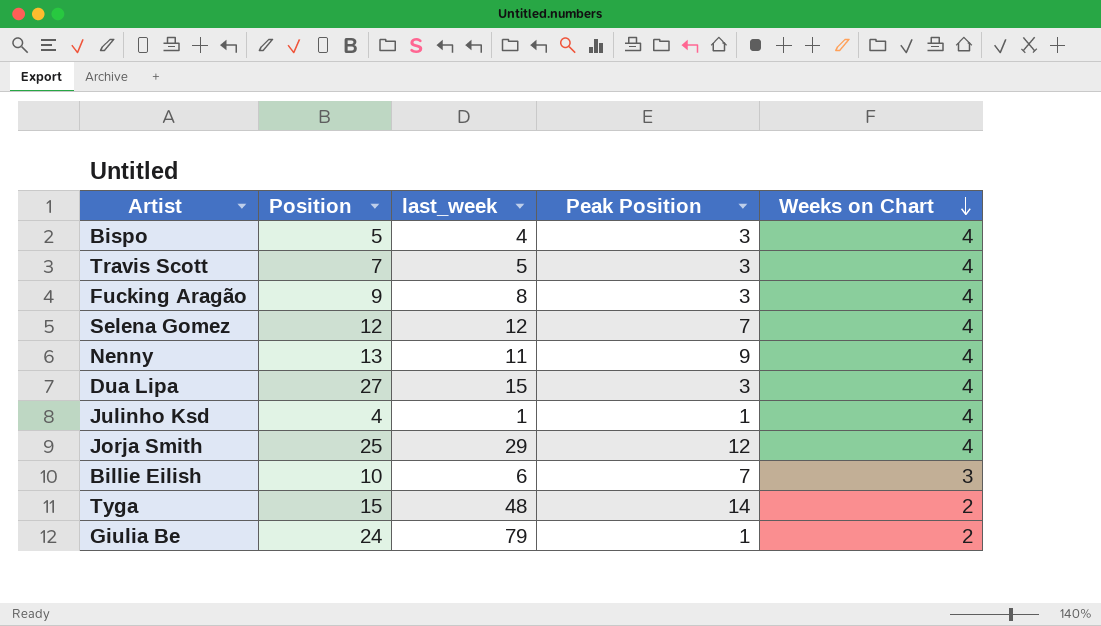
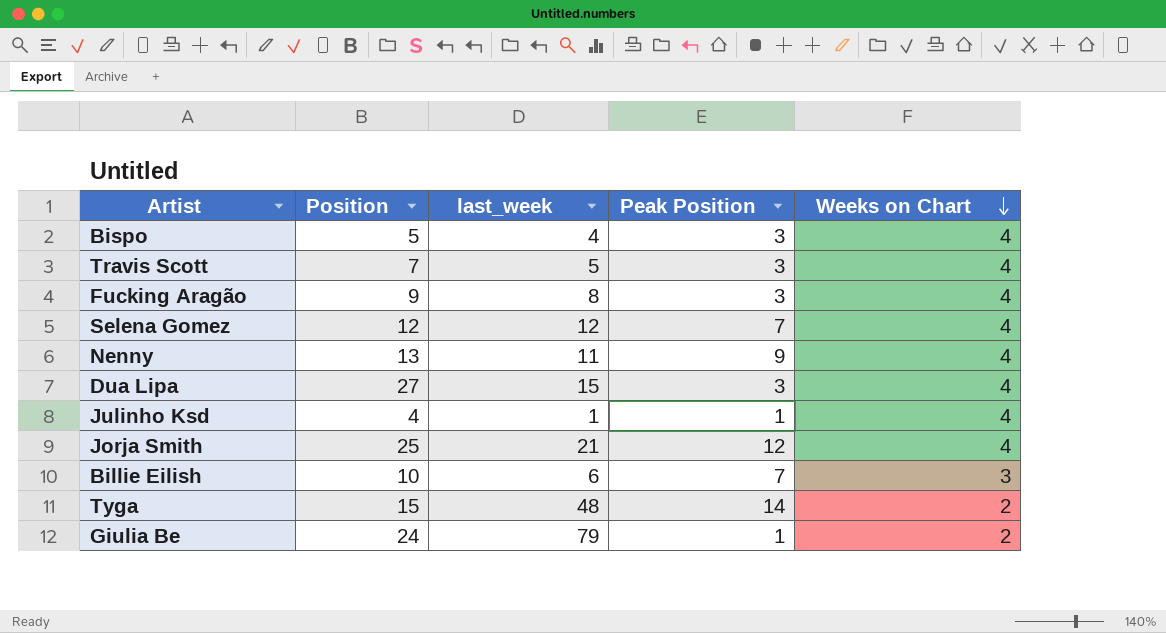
Jorja Smith | last_week: 29 -> 21

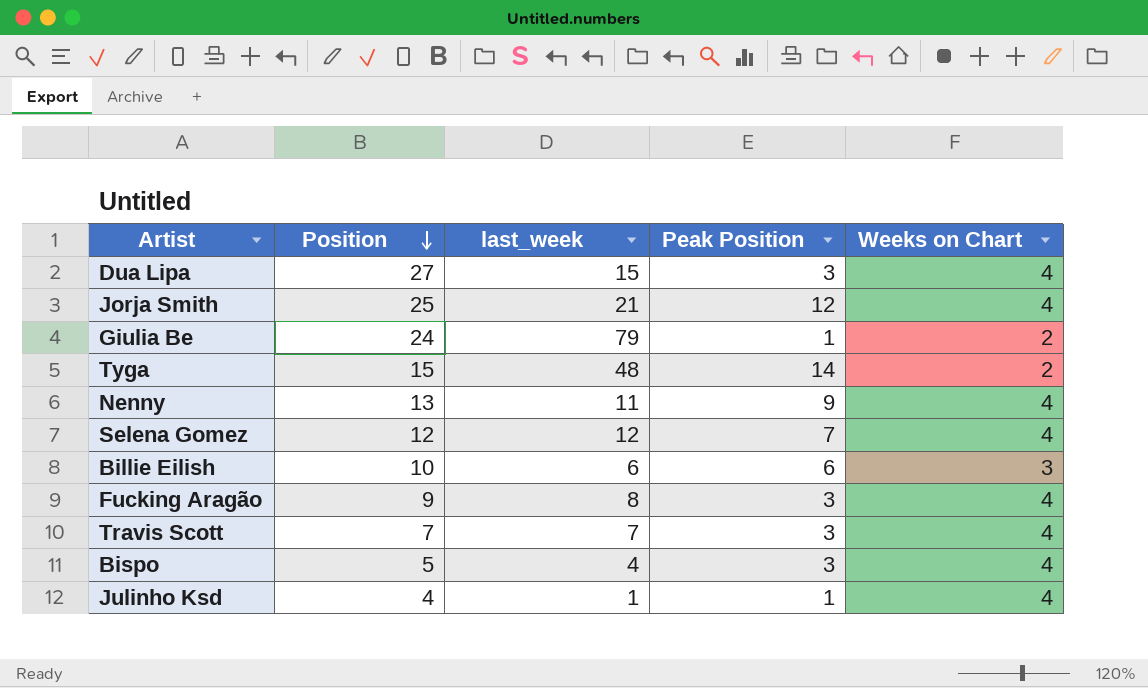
row order: Weeks on Chart descending -> Position descending
Billie Eilish | Peak Position: 7 -> 6
Travis Scott | last_week: 5 -> 7

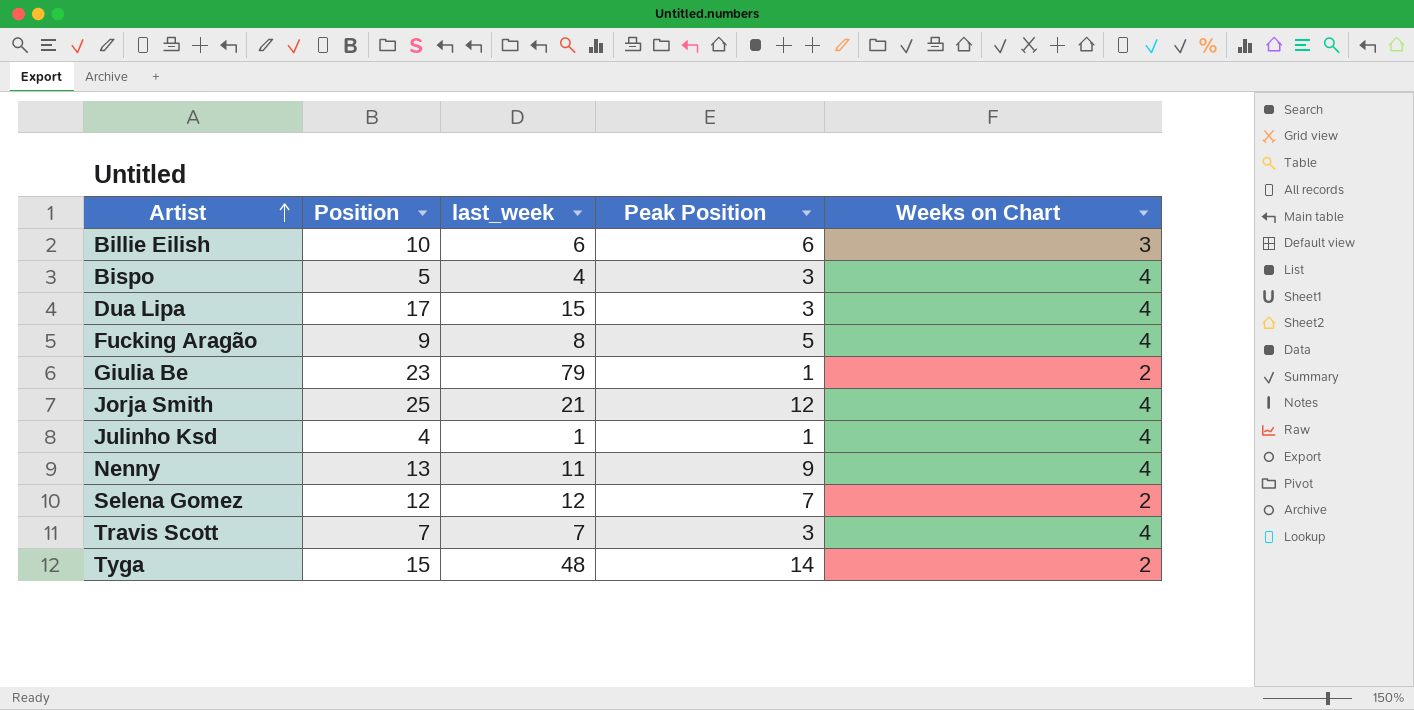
row order: Position descending -> Artist ascending
Dua Lipa | Position: 27 -> 17
Fucking Aragão | Peak Position: 3 -> 5
Giulia Be | Position: 24 -> 23
Selena Gomez | Weeks on Chart: 4 -> 2

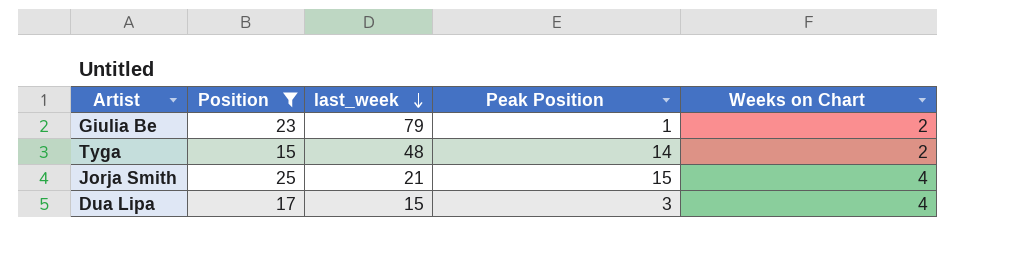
filter: none -> Position >= 15
row order: Artist ascending -> last_week descending
Jorja Smith | Peak Position: 12 -> 15

